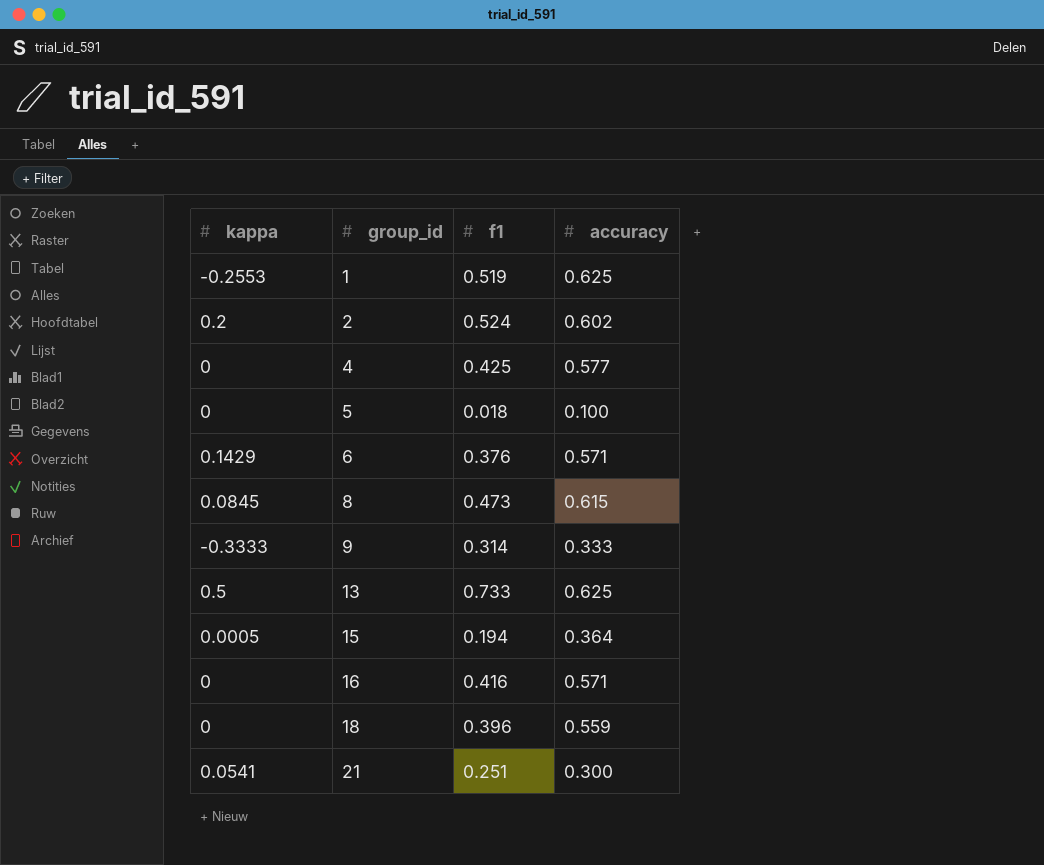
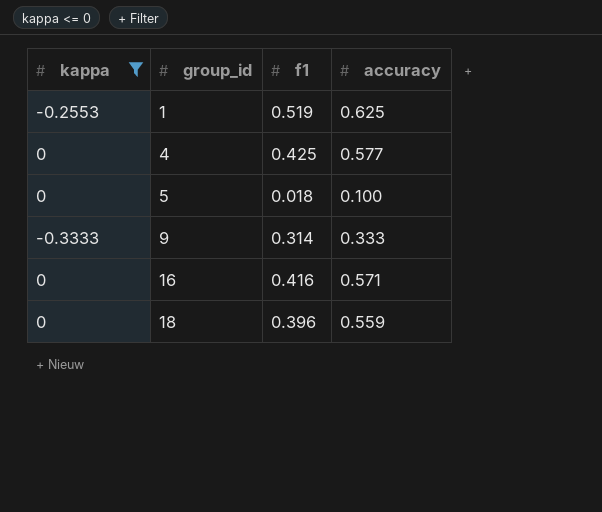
filter: none -> kappa <= 0

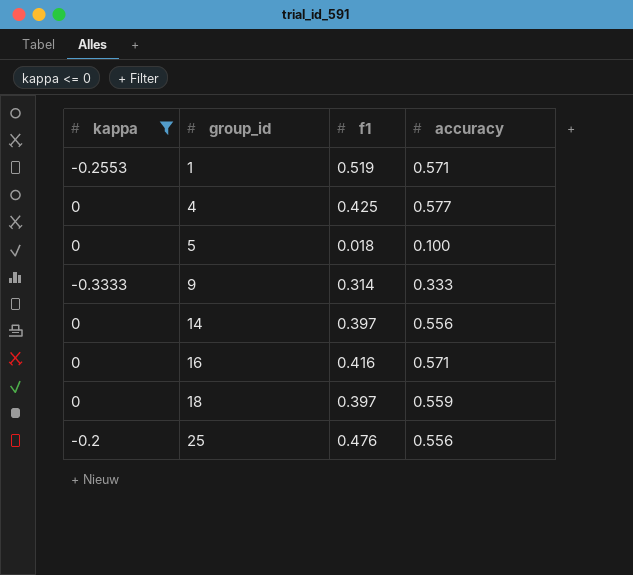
1 | accuracy: 0.625 -> 0.571
row 14: none -> 0 | 0.397 | 0.556
18 | f1: 0.396 -> 0.397
row 25: none -> -0.2 | 0.476 | 0.556

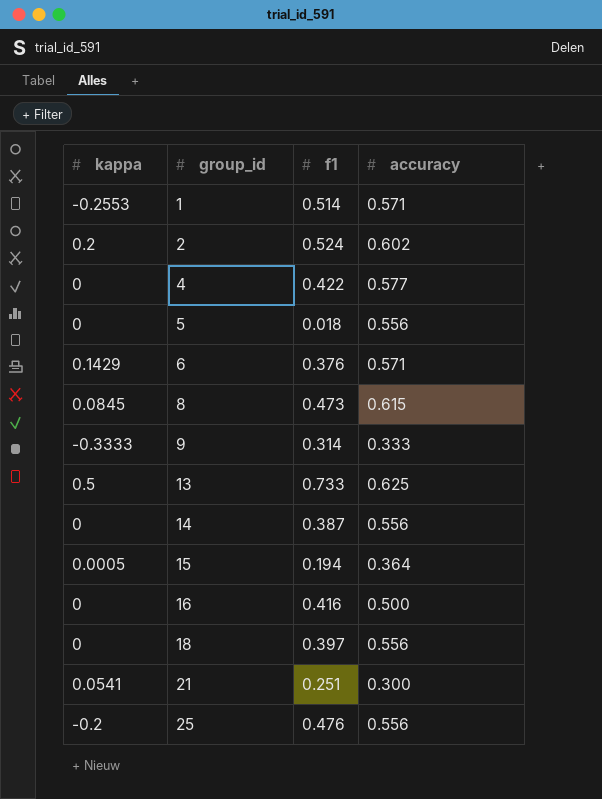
filter: kappa <= 0 -> none
1 | f1: 0.519 -> 0.514
4 | f1: 0.425 -> 0.422
5 | accuracy: 0.100 -> 0.556
14 | f1: 0.397 -> 0.387
16 | accuracy: 0.571 -> 0.500
18 | accuracy: 0.559 -> 0.556

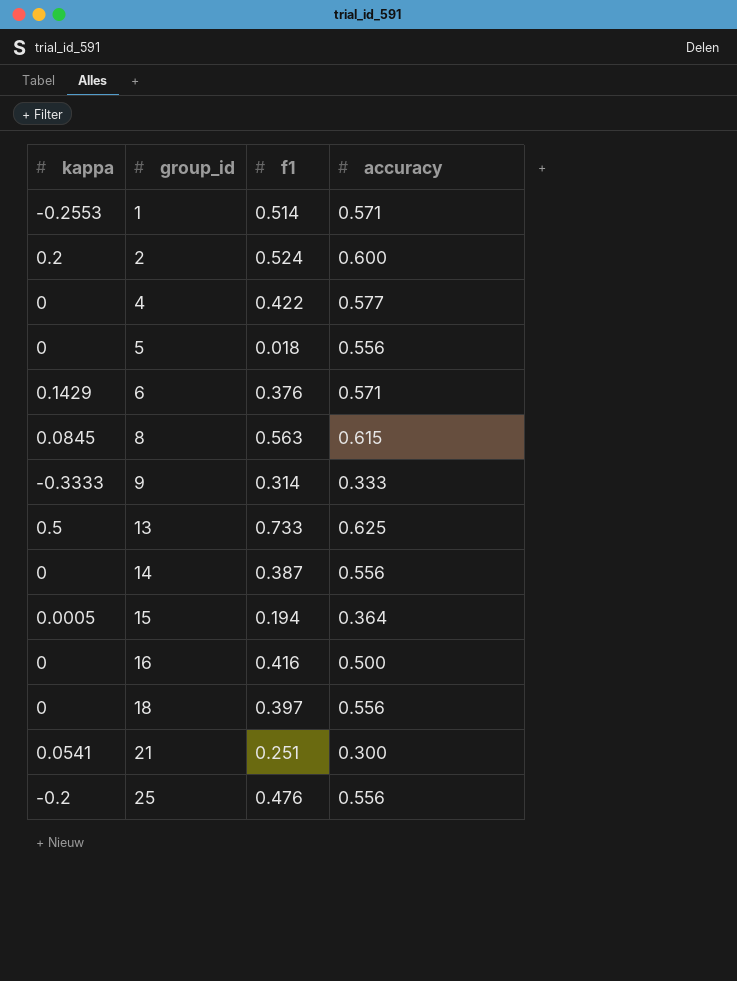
2 | accuracy: 0.602 -> 0.600
8 | f1: 0.473 -> 0.563

